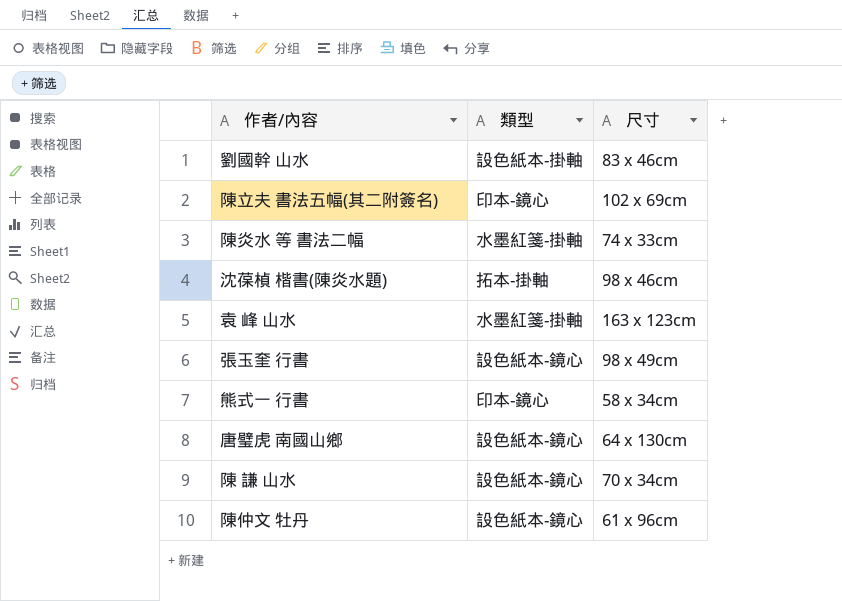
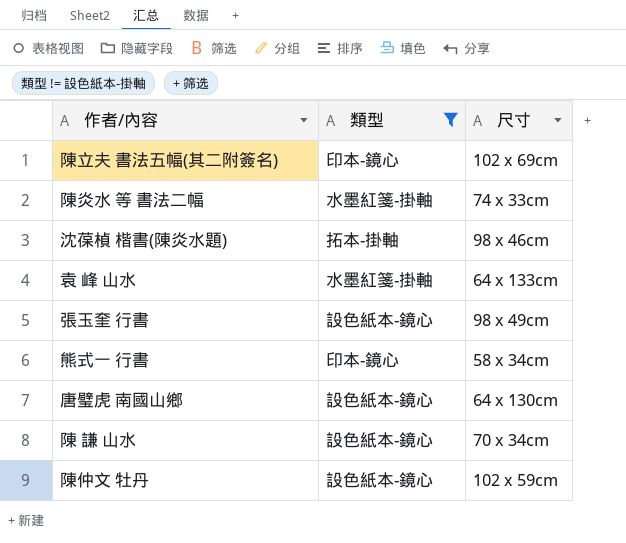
filter: none -> 類型 != 設色紙本-掛軸
袁 峰 山水 | 尺寸: 163 x 123cm -> 64 x 133cm
陳仲文 牡丹 | 尺寸: 61 x 96cm -> 102 x 59cm

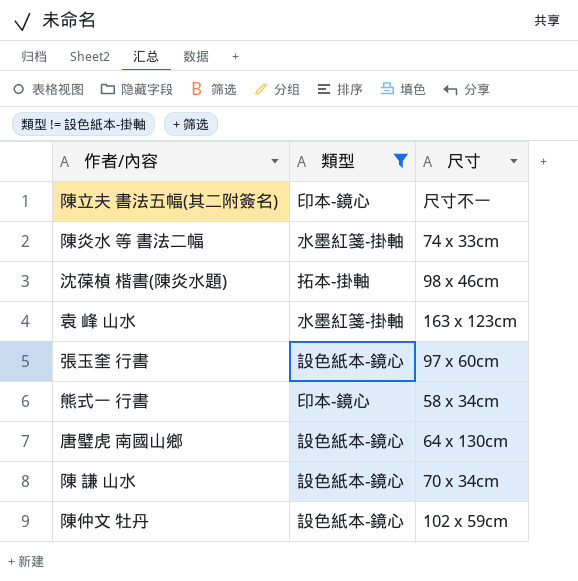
陳立夫 書法五幅(其二附簽名) | 尺寸: 102 x 69cm -> 尺寸不一
袁 峰 山水 | 尺寸: 64 x 133cm -> 163 x 123cm
張玉奎 行書 | 尺寸: 98 x 49cm -> 97 x 60cm

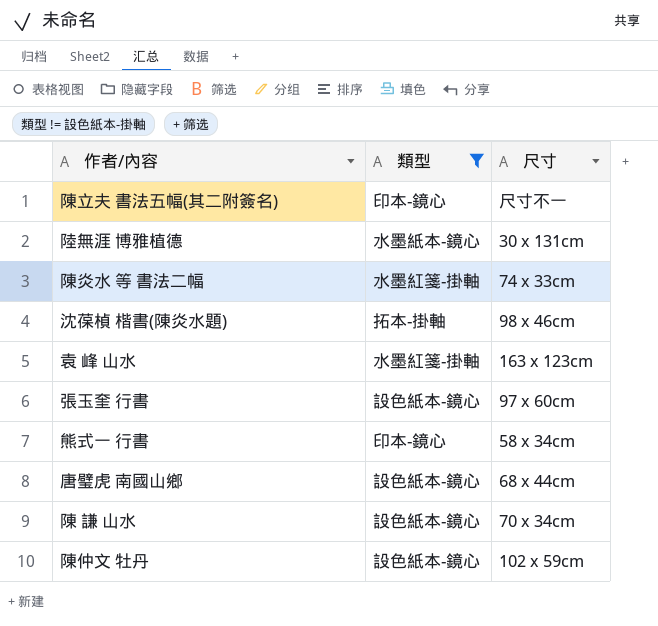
row 陸無涯 博雅植德: none -> 水墨紙本-鏡心 | 30 x 131cm
唐璧虎 南國山鄉 | 尺寸: 64 x 130cm -> 68 x 44cm

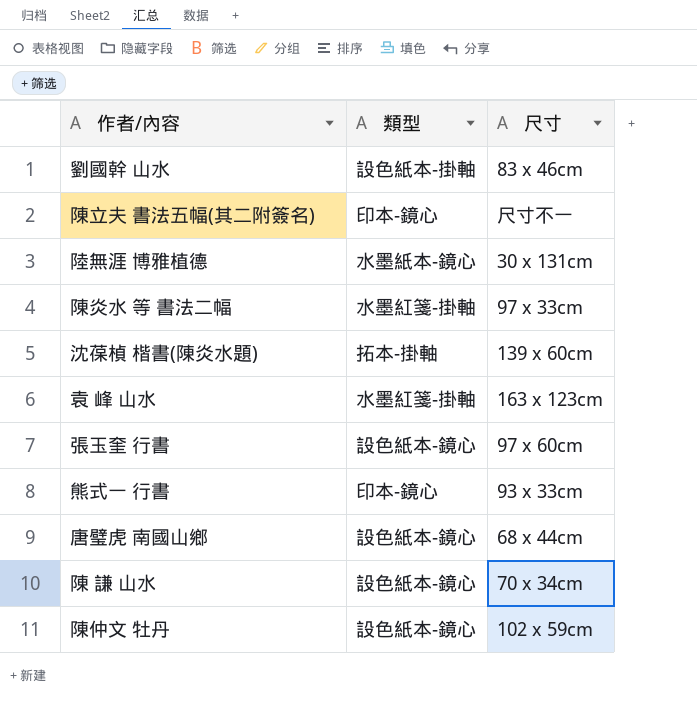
filter: 類型 != 設色紙本-掛軸 -> none
陳炎水 等 書法二幅 | 尺寸: 74 x 33cm -> 97 x 33cm
沈葆楨 楷書(陳炎水題) | 尺寸: 98 x 46cm -> 139 x 60cm
熊式一 行書 | 尺寸: 58 x 34cm -> 93 x 33cm

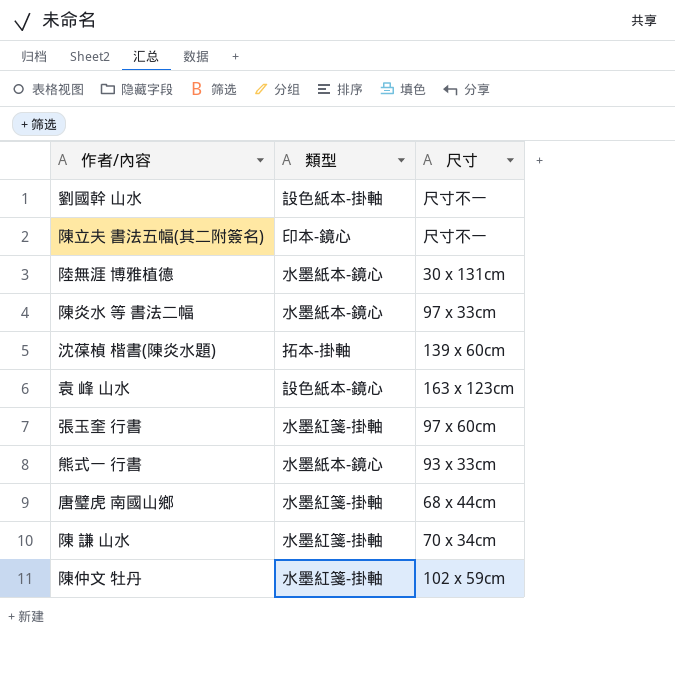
劉國幹 山水 | 尺寸: 83 x 46cm -> 尺寸不一
陳炎水 等 書法二幅 | 類型: 水墨紅箋-掛軸 -> 水墨紙本-鏡心
袁 峰 山水 | 類型: 水墨紅箋-掛軸 -> 設色紙本-鏡心
張玉奎 行書 | 類型: 設色紙本-鏡心 -> 水墨紅箋-掛軸
熊式一 行書 | 類型: 印本-鏡心 -> 水墨紙本-鏡心
唐璧虎 南國山鄉 | 類型: 設色紙本-鏡心 -> 水墨紅箋-掛軸
陳 謙 山水 | 類型: 設色紙本-鏡心 -> 水墨紅箋-掛軸
陳仲文 牡丹 | 類型: 設色紙本-鏡心 -> 水墨紅箋-掛軸

